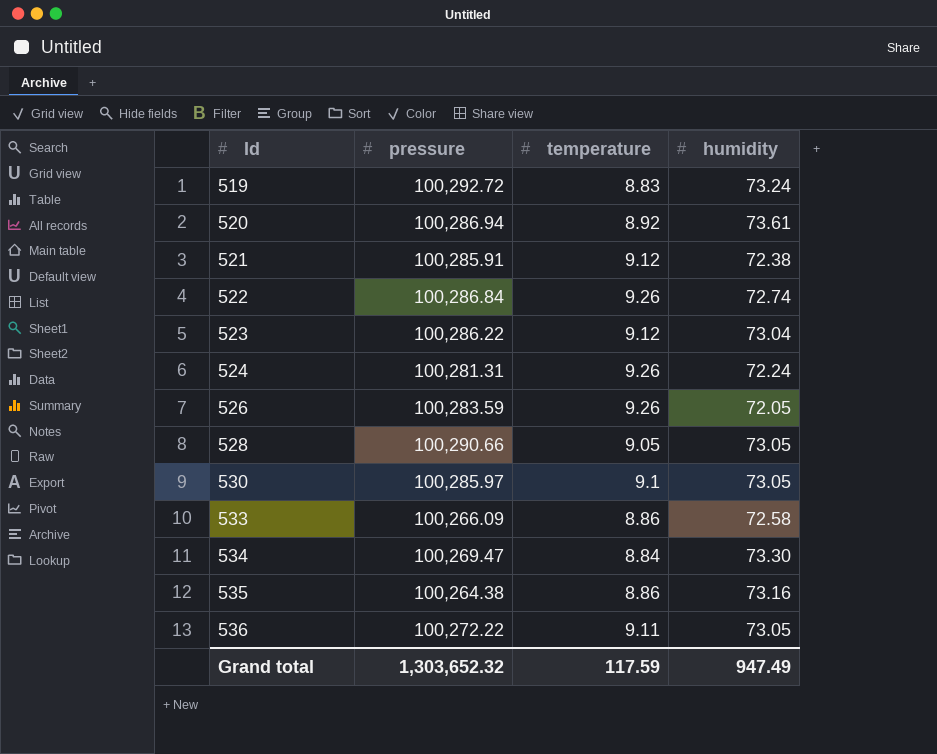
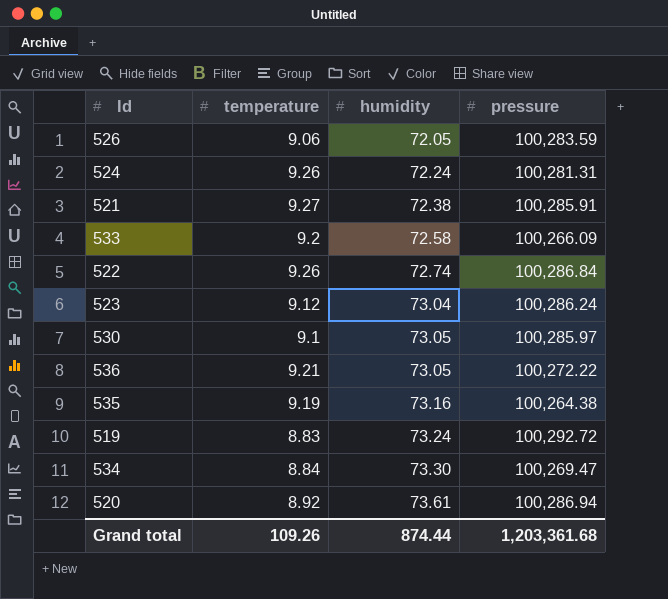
row order: Id ascending -> humidity ascending
column pressure | position: 2 -> 4
row 528: 100,290.66 | 9.05 | 73.05 -> none
526 | temperature: 9.26 -> 9.06
521 | temperature: 9.12 -> 9.27
533 | temperature: 8.86 -> 9.2
523 | pressure: 100,286.22 -> 100,286.24
536 | temperature: 9.11 -> 9.21
535 | temperature: 8.86 -> 9.19
Grand total | temperature: 117.59 -> 109.26
Grand total | humidity: 947.49 -> 874.44
Grand total | pressure: 1,303,652.32 -> 1,203,361.68

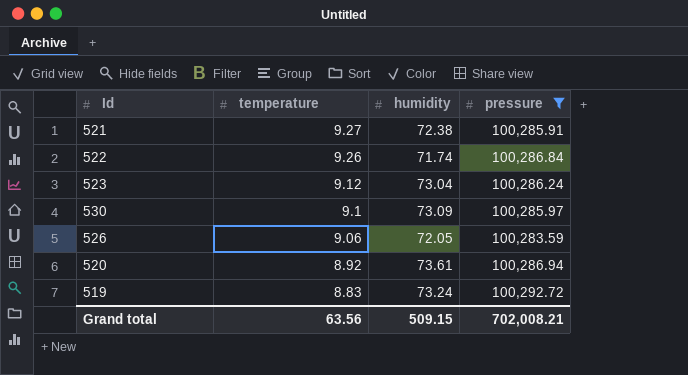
filter: none -> pressure >= 100,283.59
row order: humidity ascending -> temperature descending
522 | humidity: 72.74 -> 71.74
530 | humidity: 73.05 -> 73.09
Grand total | temperature: 109.26 -> 63.56
Grand total | humidity: 874.44 -> 509.15
Grand total | pressure: 1,203,361.68 -> 702,008.21

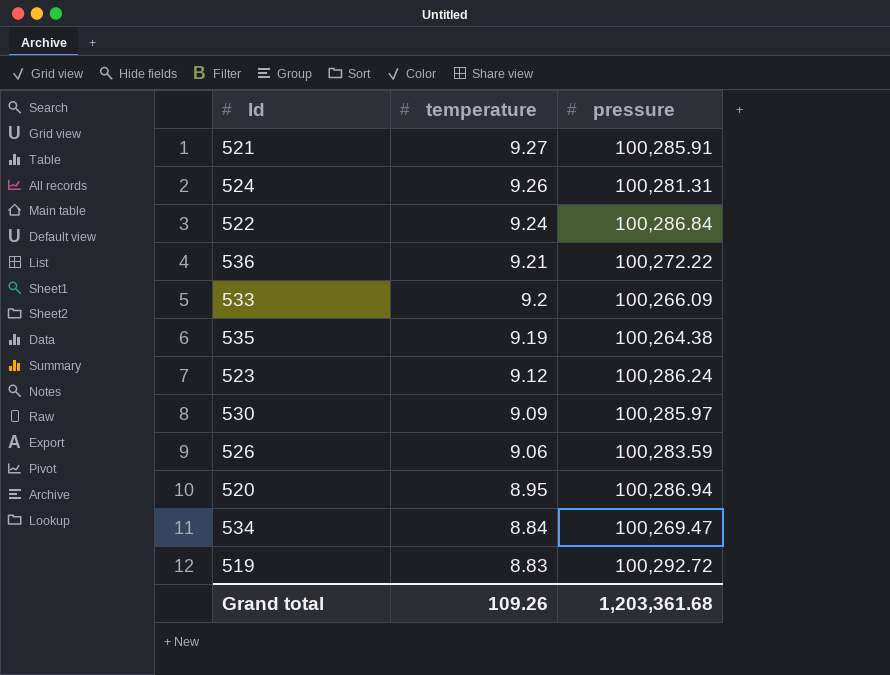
filter: pressure >= 100,283.59 -> none
column humidity | position: 3 -> none
522 | temperature: 9.26 -> 9.24
530 | temperature: 9.1 -> 9.09
520 | temperature: 8.92 -> 8.95
Grand total | temperature: 63.56 -> 109.26
Grand total | pressure: 702,008.21 -> 1,203,361.68

